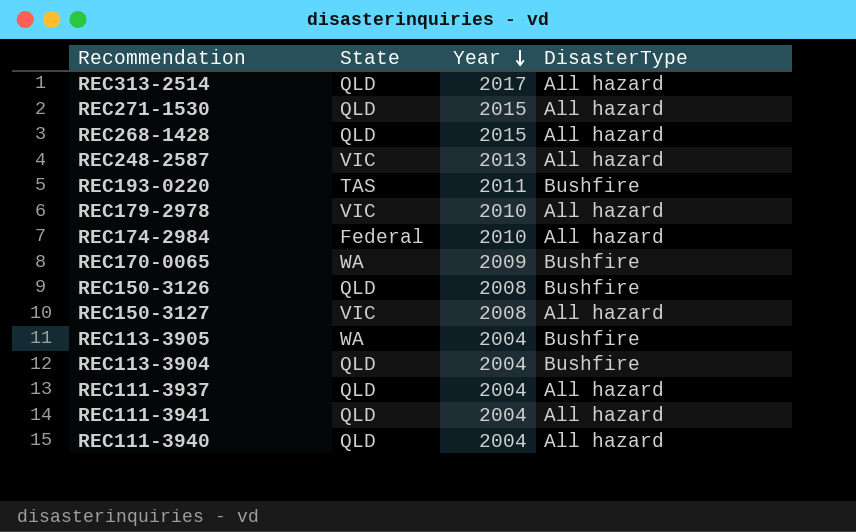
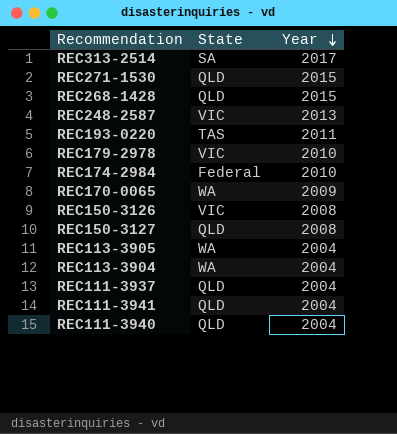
column DisasterType | position: 4 -> none
REC313-2514 | State: QLD -> SA
REC150-3126 | State: QLD -> VIC
REC150-3127 | State: VIC -> QLD
REC113-3904 | State: QLD -> WA

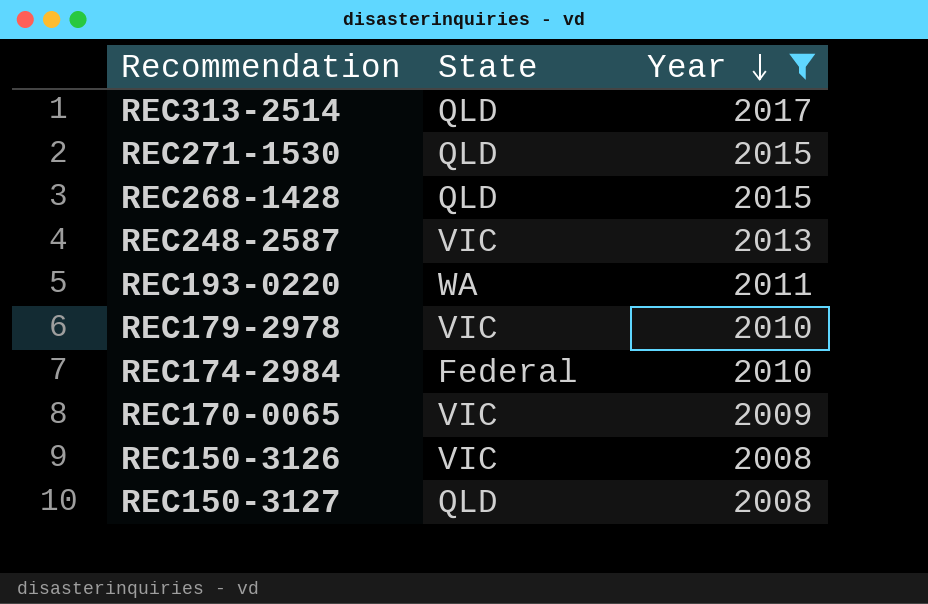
filter: none -> Year != 2004
REC313-2514 | State: SA -> QLD
REC193-0220 | State: TAS -> WA
REC170-0065 | State: WA -> VIC

